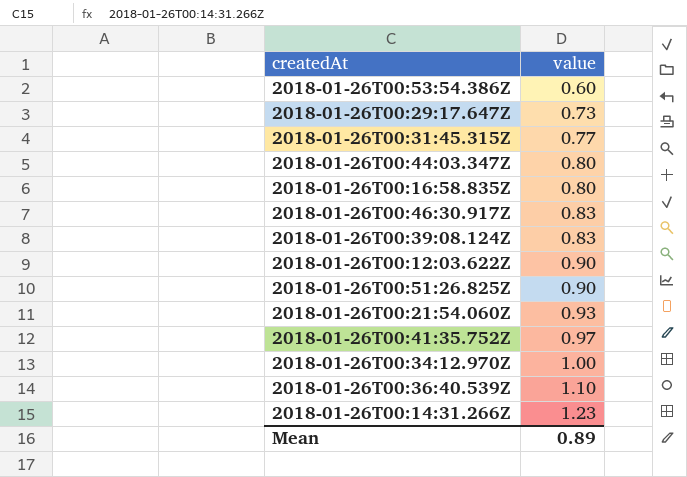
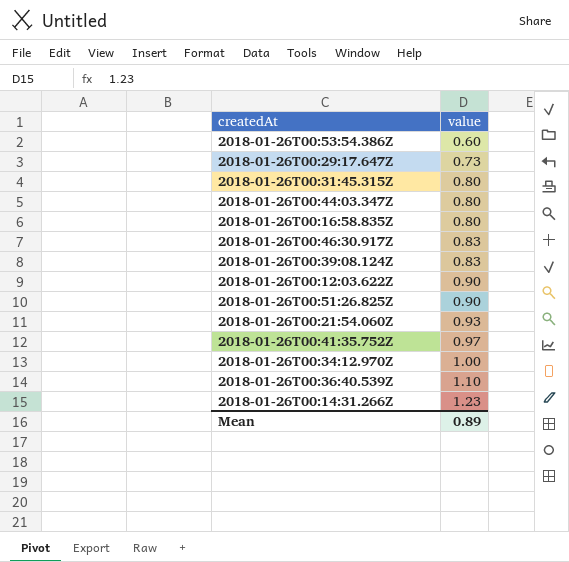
2018-01-26T00:31:45.315Z | value: 0.77 -> 0.80

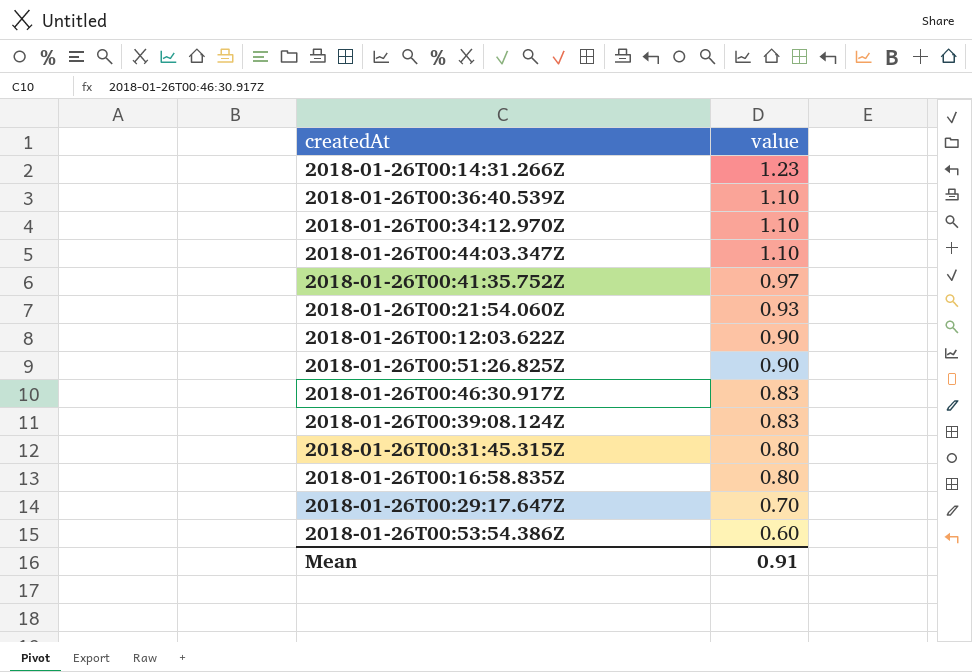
row order: value ascending -> value descending
2018-01-26T00:34:12.970Z | value: 1.00 -> 1.10
2018-01-26T00:44:03.347Z | value: 0.80 -> 1.10
2018-01-26T00:29:17.647Z | value: 0.73 -> 0.70
Mean | value: 0.89 -> 0.91

